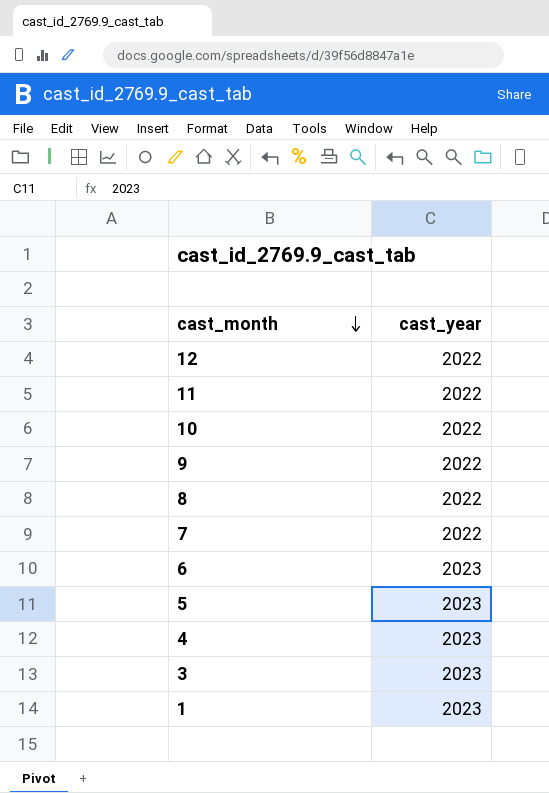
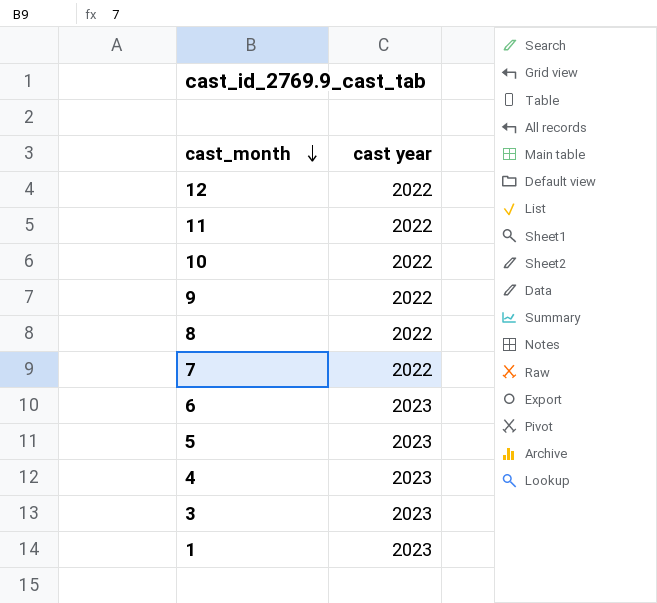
column name: cast_year -> cast year

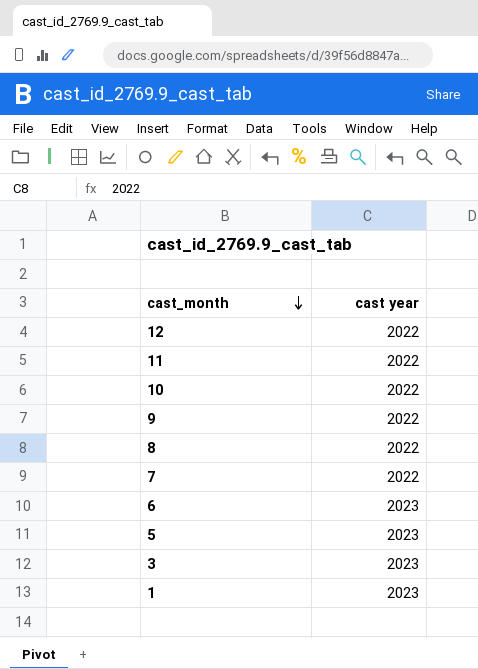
row 4: 2023 -> none

